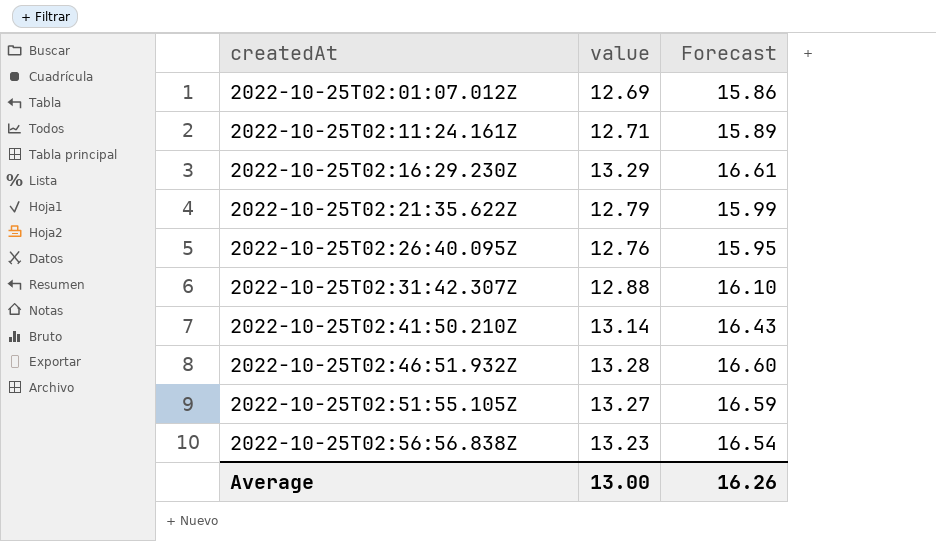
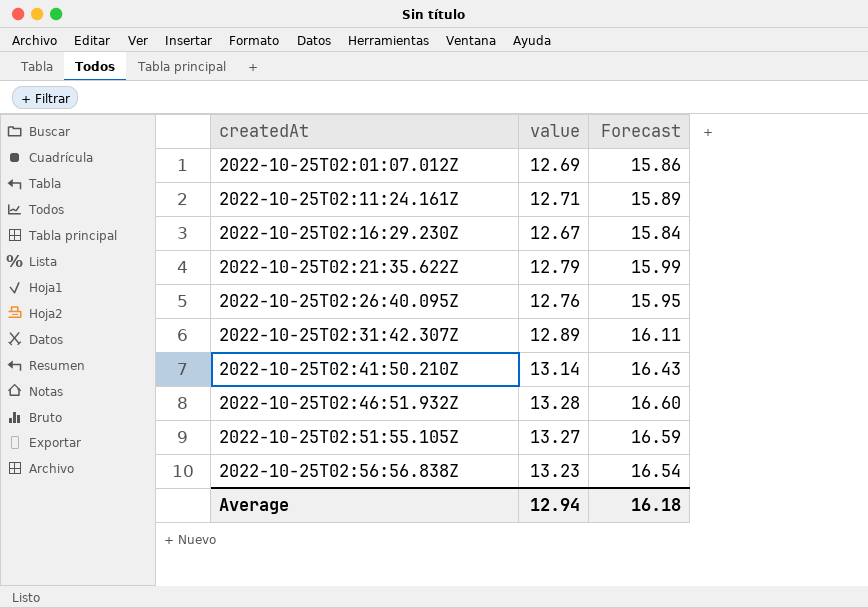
2022-10-25T02:16:29.230Z | value: 13.29 -> 12.67
2022-10-25T02:16:29.230Z | Forecast: 16.61 -> 15.84
2022-10-25T02:31:42.307Z | value: 12.88 -> 12.89
2022-10-25T02:31:42.307Z | Forecast: 16.10 -> 16.11
Average | value: 13.00 -> 12.94
Average | Forecast: 16.26 -> 16.18

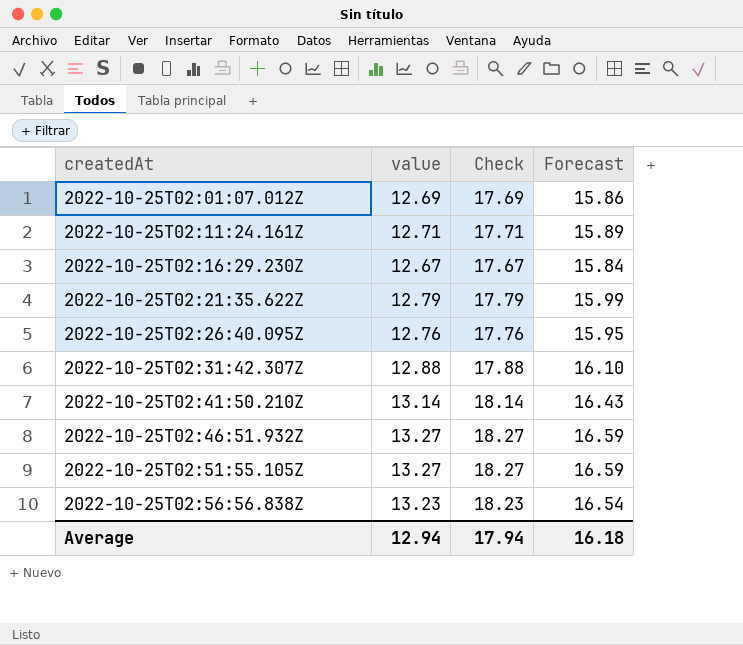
column Check | formula: none -> [value] + 5
2022-10-25T02:31:42.307Z | value: 12.89 -> 12.88
2022-10-25T02:31:42.307Z | Forecast: 16.11 -> 16.10
2022-10-25T02:46:51.932Z | value: 13.28 -> 13.27
2022-10-25T02:46:51.932Z | Forecast: 16.60 -> 16.59

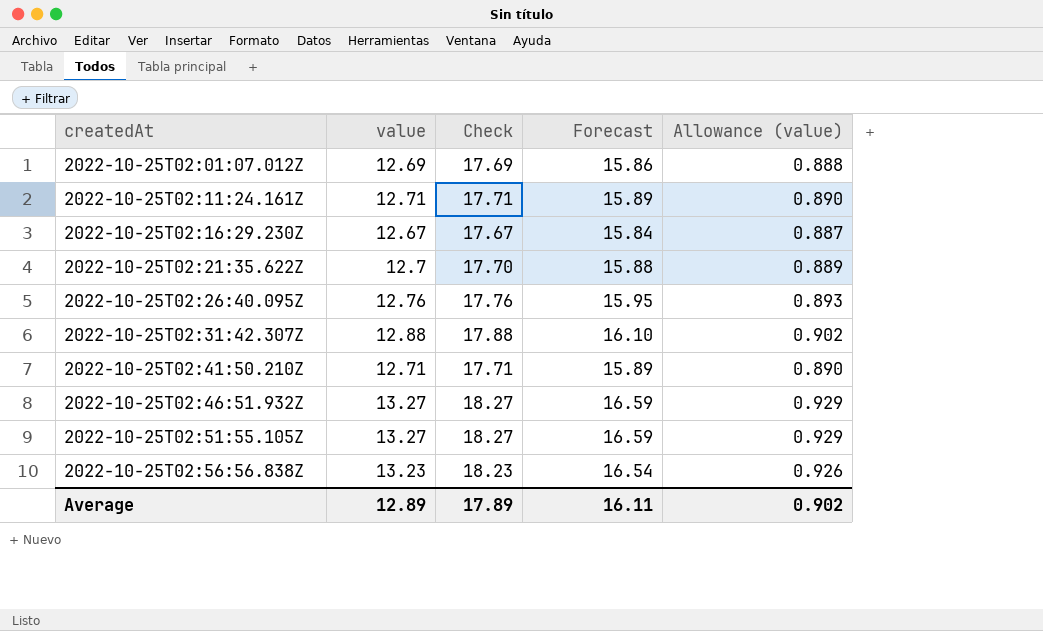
column Allowance (value) | formula: none -> [value] * 0.07
2022-10-25T02:21:35.622Z | value: 12.79 -> 12.7
2022-10-25T02:21:35.622Z | Check: 17.79 -> 17.70
2022-10-25T02:21:35.622Z | Forecast: 15.99 -> 15.88
2022-10-25T02:41:50.210Z | value: 13.14 -> 12.71
2022-10-25T02:41:50.210Z | Check: 18.14 -> 17.71
2022-10-25T02:41:50.210Z | Forecast: 16.43 -> 15.89
Average | value: 12.94 -> 12.89
Average | Check: 17.94 -> 17.89
Average | Forecast: 16.18 -> 16.11

